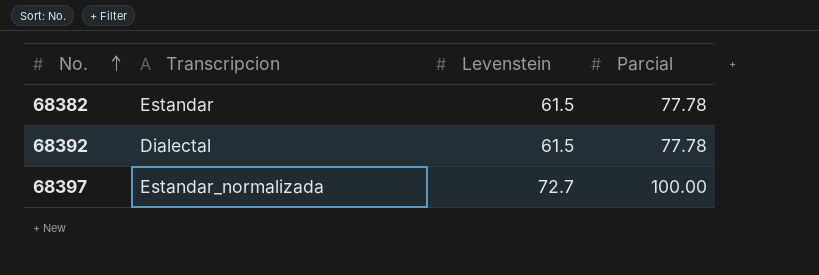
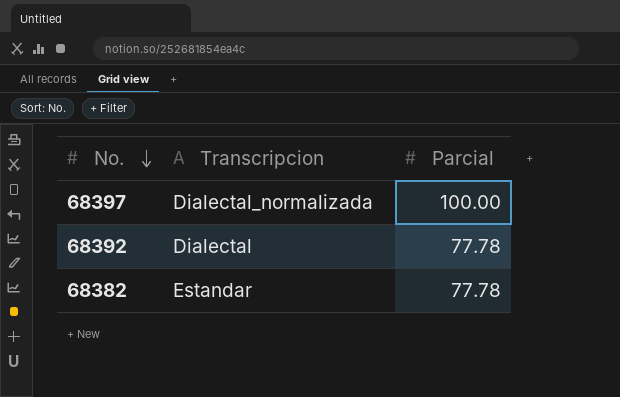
row order: No. ascending -> No. descending
column Levenstein | position: 3 -> none
68397 | Transcripcion: Estandar_normalizada -> Dialectal_normalizada

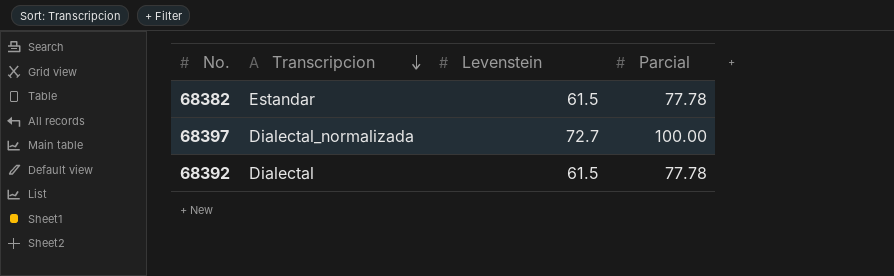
row order: No. descending -> Transcripcion descending
column Levenstein | position: none -> 3

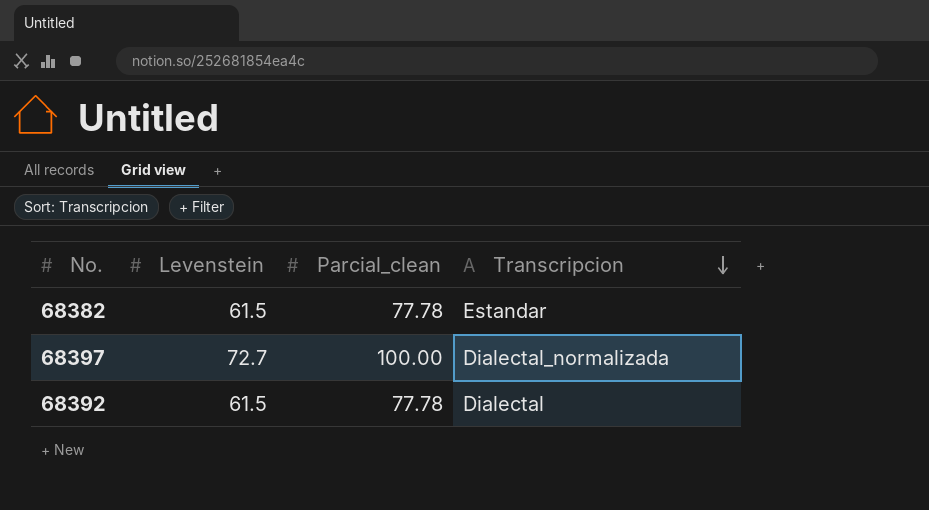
column name: Parcial -> Parcial_clean
column Transcripcion | position: 2 -> 4

